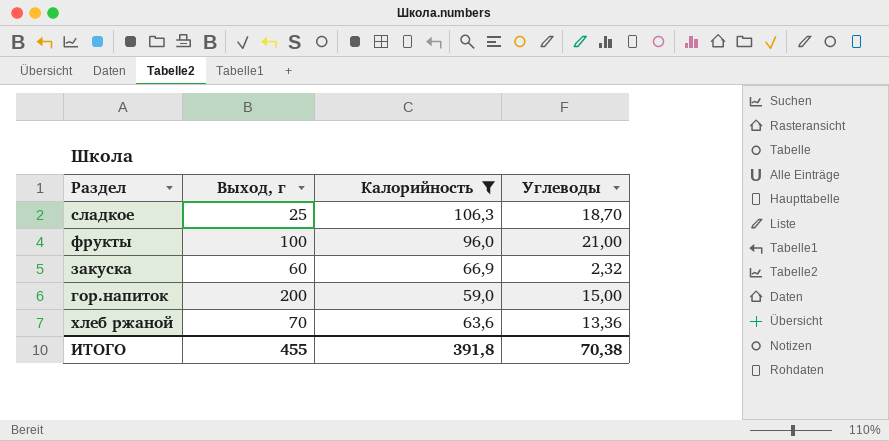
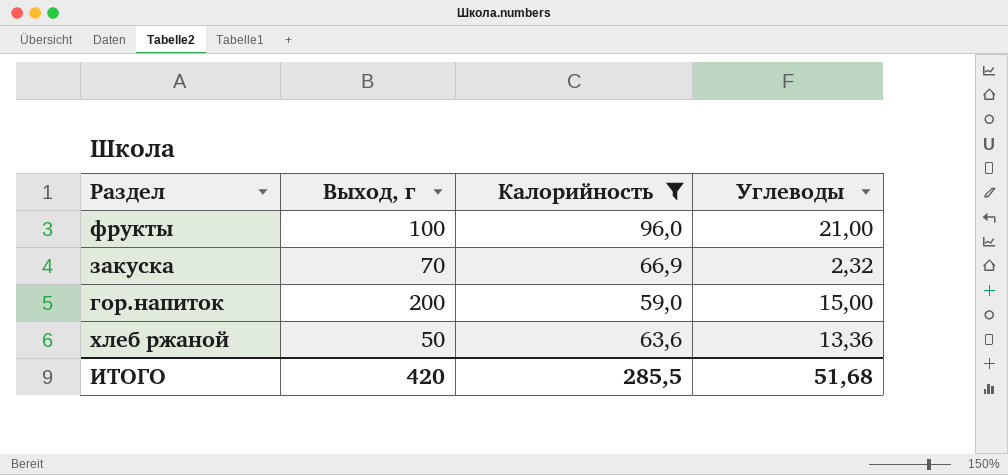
row сладкое: 25 | 106,3 | 18,70 -> none
закуска | Выход, г: 60 -> 70
хлеб ржаной | Выход, г: 70 -> 50
ИТОГО | Выход, г: 455 -> 420
ИТОГО | Калорийность: 391,8 -> 285,5
ИТОГО | Углеводы: 70,38 -> 51,68

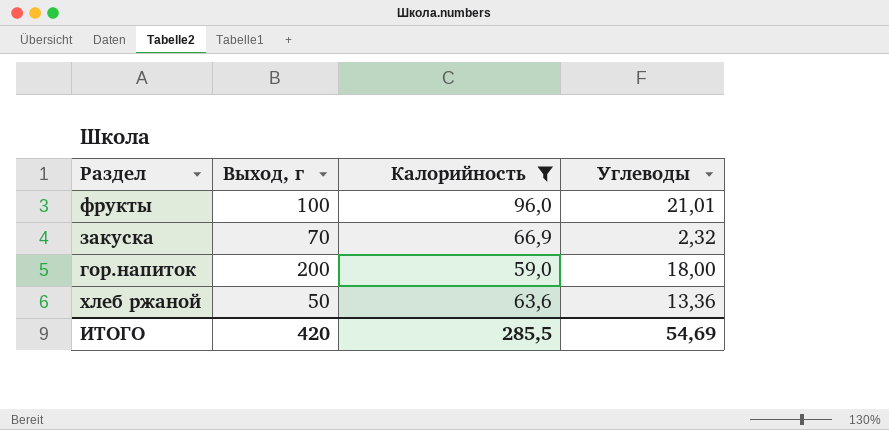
фрукты | Углеводы: 21,00 -> 21,01
гор.напиток | Углеводы: 15,00 -> 18,00
ИТОГО | Углеводы: 51,68 -> 54,69

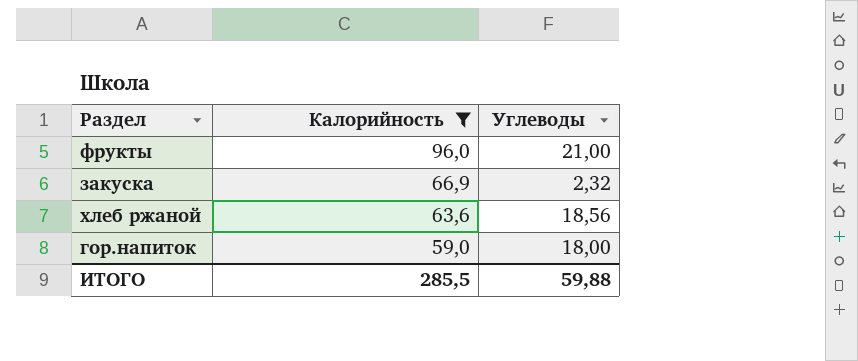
row order: none -> Калорийность descending
column Выход, г | position: 2 -> none
фрукты | Углеводы: 21,01 -> 21,00
хлеб ржаной | Углеводы: 13,36 -> 18,56
ИТОГО | Углеводы: 54,69 -> 59,88

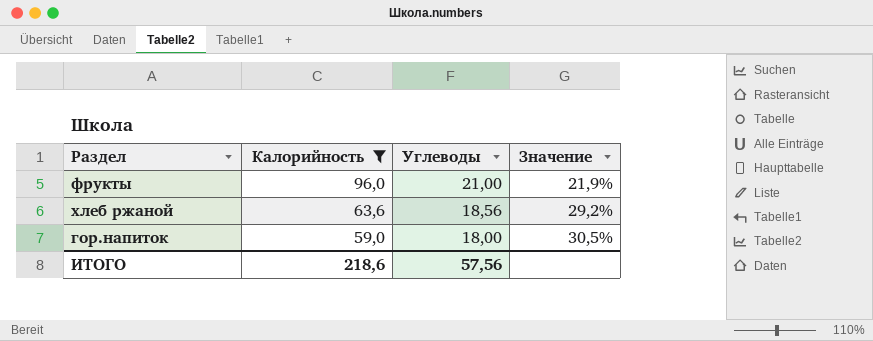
column Значение | formula: none -> [Углеводы] / [Калорийность]
row закуска: 66,9 | 2,32 -> none
ИТОГО | Калорийность: 285,5 -> 218,6
ИТОГО | Углеводы: 59,88 -> 57,56

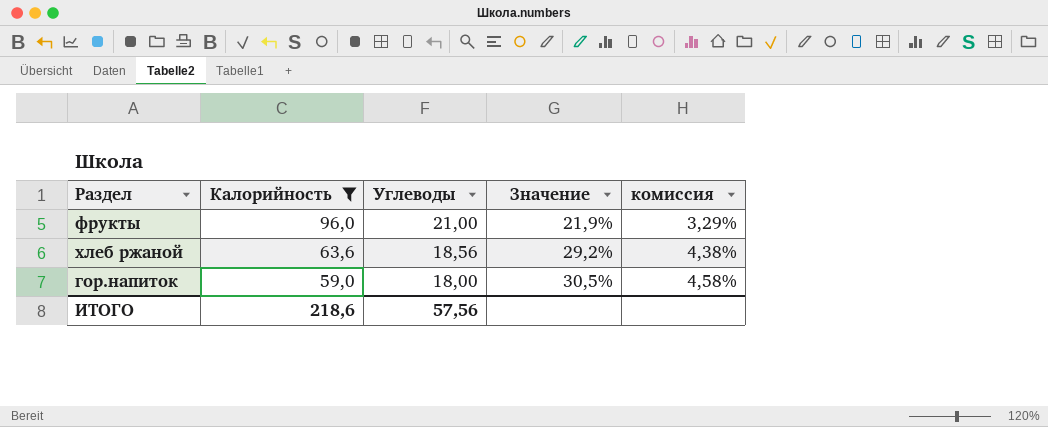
column комиссия | formula: none -> [Значение] * 0,15

